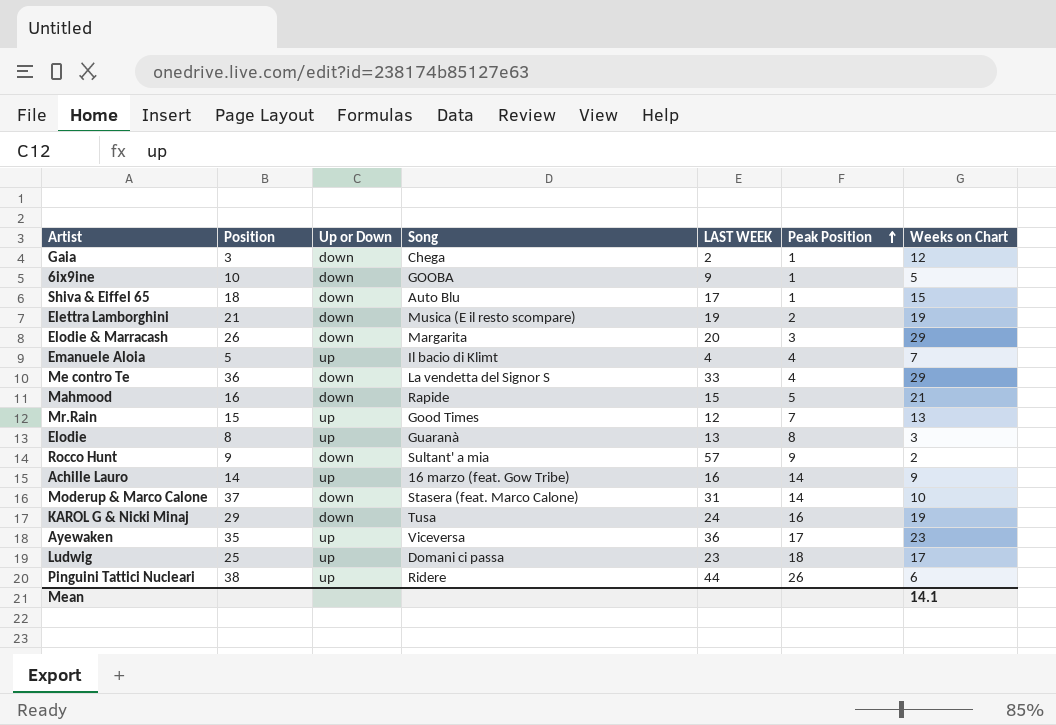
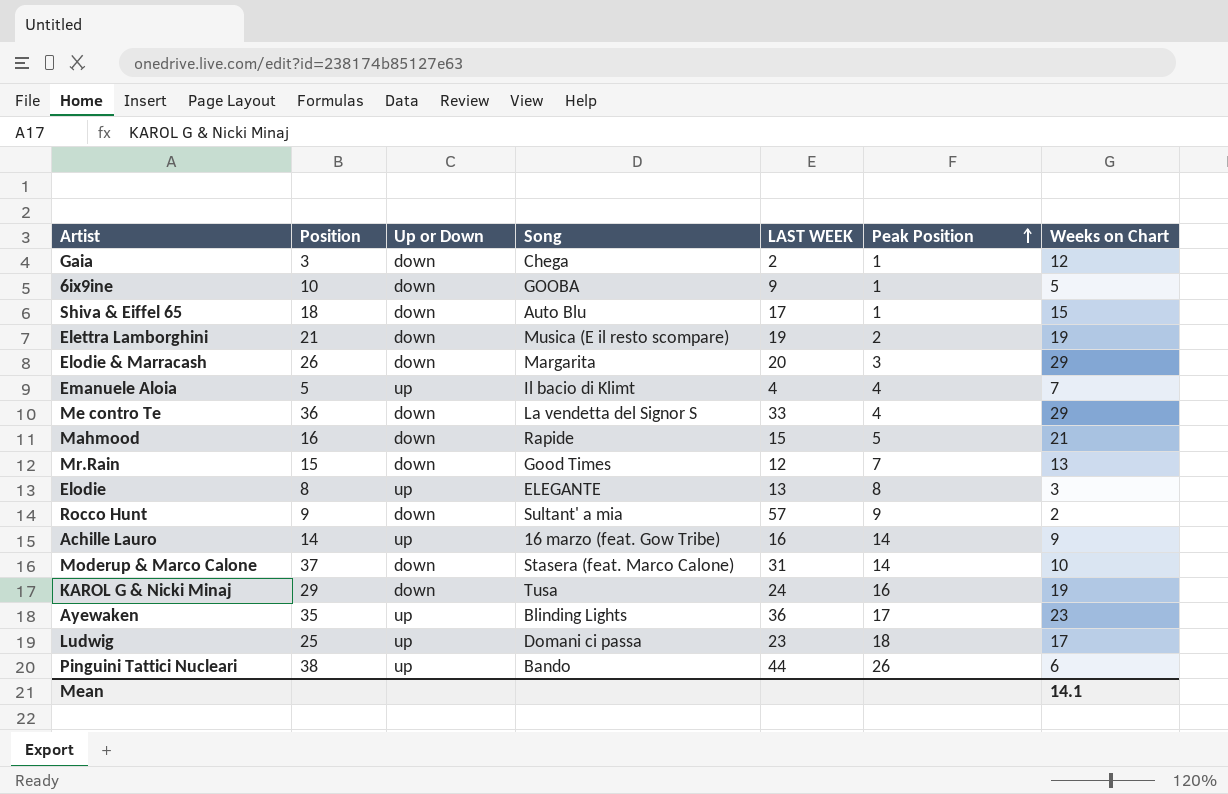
Mr.Rain | Up or Down: up -> down
Elodie | Song: Guaranà -> ELEGANTE
Ayewaken | Song: Viceversa -> Blinding Lights
Pinguini Tattici Nucleari | Song: Ridere -> Bando

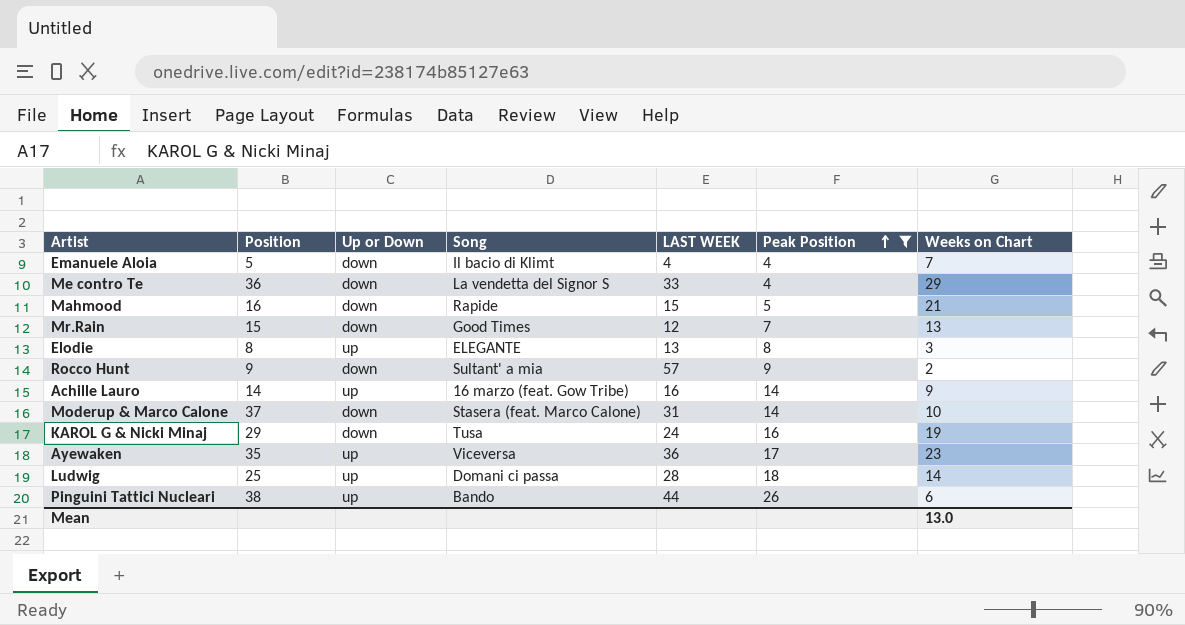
filter: none -> Peak Position >= 4
Emanuele Aloia | Up or Down: up -> down
Ayewaken | Song: Blinding Lights -> Viceversa
Ludwig | LAST WEEK: 23 -> 28
Ludwig | Weeks on Chart: 17 -> 14
Mean | Weeks on Chart: 14.1 -> 13.0

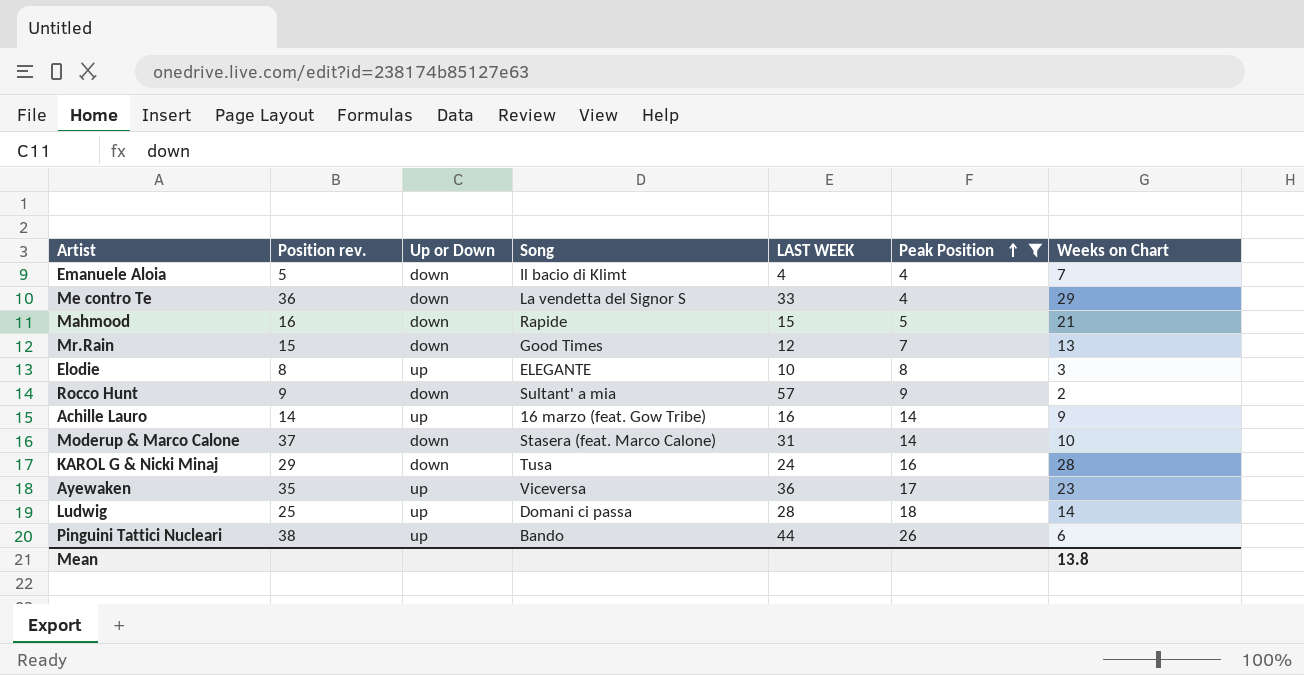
column name: Position -> Position rev.
Elodie | LAST WEEK: 13 -> 10
KAROL G & Nicki Minaj | Weeks on Chart: 19 -> 28
Mean | Weeks on Chart: 13.0 -> 13.8

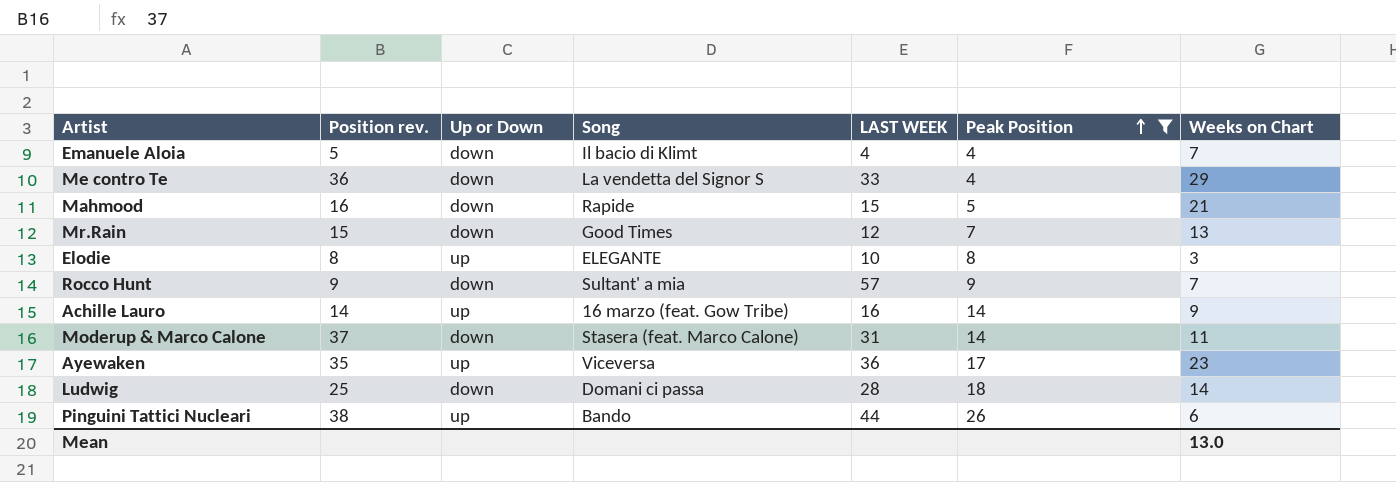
row KAROL G & Nicki Minaj: 29 | down | Tusa | 24 | 16 | 28 -> none
Rocco Hunt | Weeks on Chart: 2 -> 7
Moderup & Marco Calone | Weeks on Chart: 10 -> 11
Ludwig | Up or Down: up -> down
Mean | Weeks on Chart: 13.8 -> 13.0

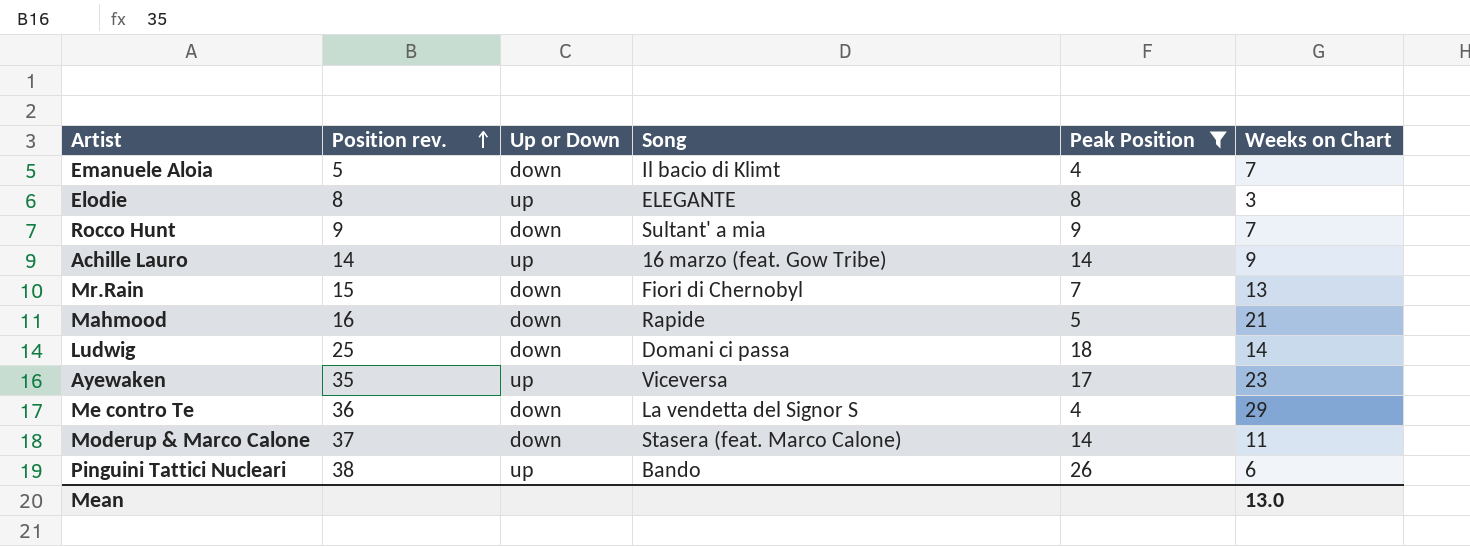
row order: Peak Position ascending -> Position rev. ascending
column LAST WEEK | position: 5 -> none
Mr.Rain | Song: Good Times -> Fiori di Chernobyl

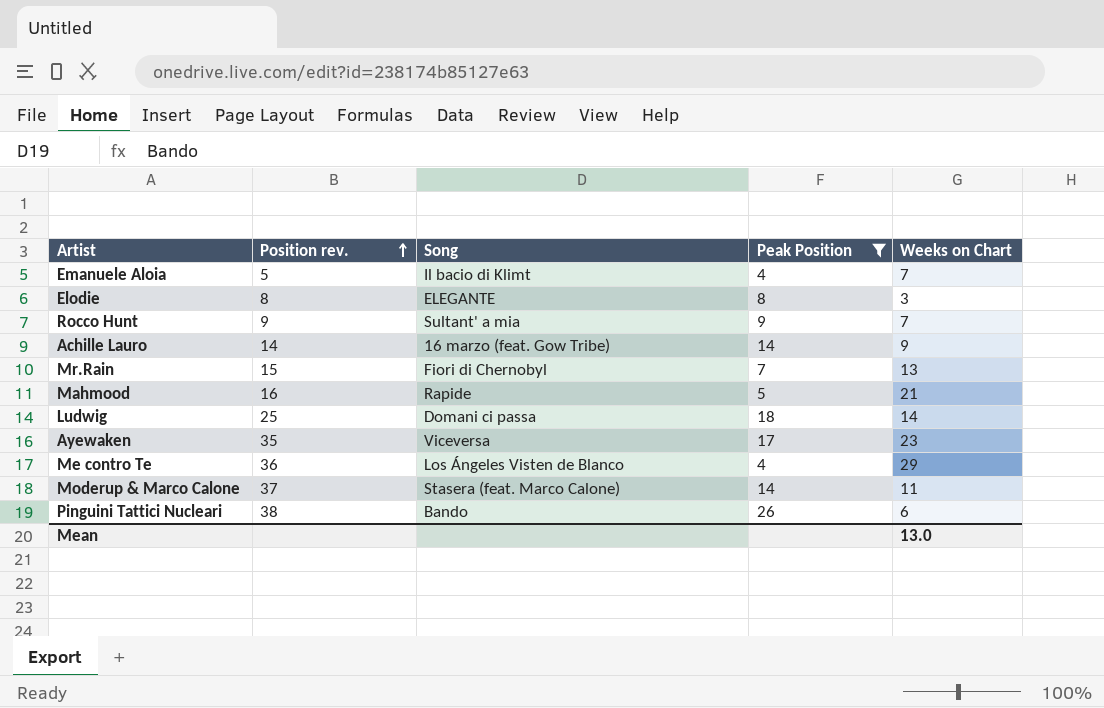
column Up or Down | position: 3 -> none
Me contro Te | Song: La vendetta del Signor S -> Los Ángeles Visten de Blanco

